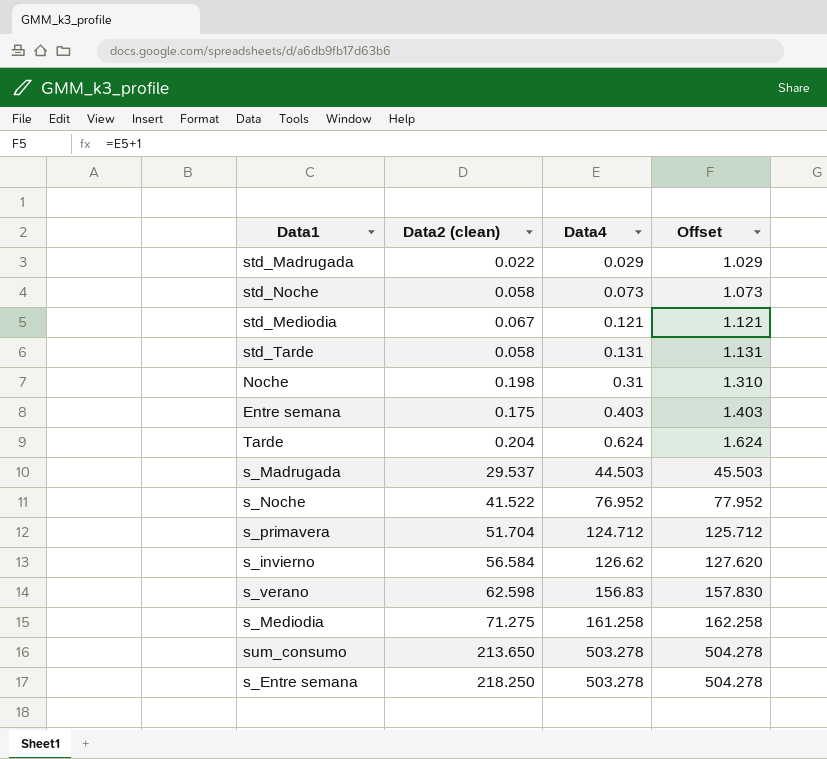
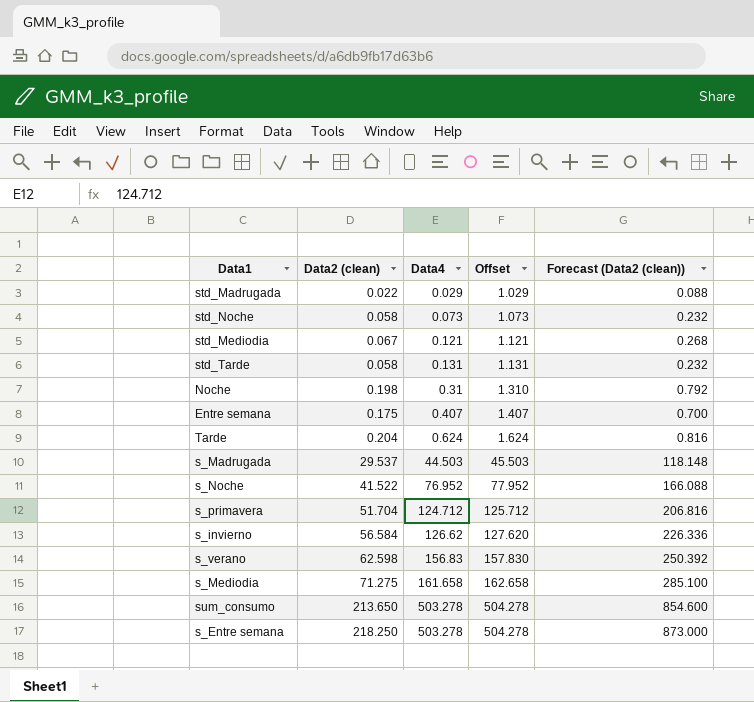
column Forecast (Data2 (clean)) | formula: none -> [Data2 (clean)] * 4
Entre semana | Data4: 0.403 -> 0.407
Entre semana | Offset: 1.403 -> 1.407
s_Mediodia | Data4: 161.258 -> 161.658
s_Mediodia | Offset: 162.258 -> 162.658

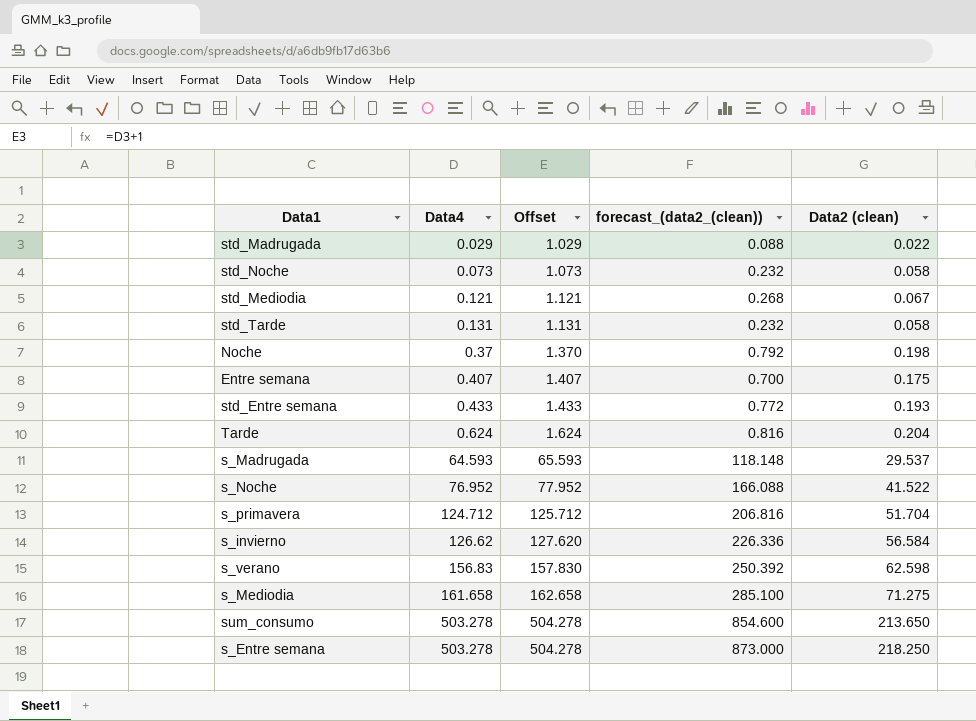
column name: Forecast (Data2 (clean)) -> forecast_(data2_(clean))
column Data2 (clean) | position: 2 -> 5
Noche | Data4: 0.31 -> 0.37
Noche | Offset: 1.310 -> 1.370
row std_Entre semana: none -> 0.433 | 1.433 | 0.772 | 0.193
s_Madrugada | Data4: 44.503 -> 64.593
s_Madrugada | Offset: 45.503 -> 65.593

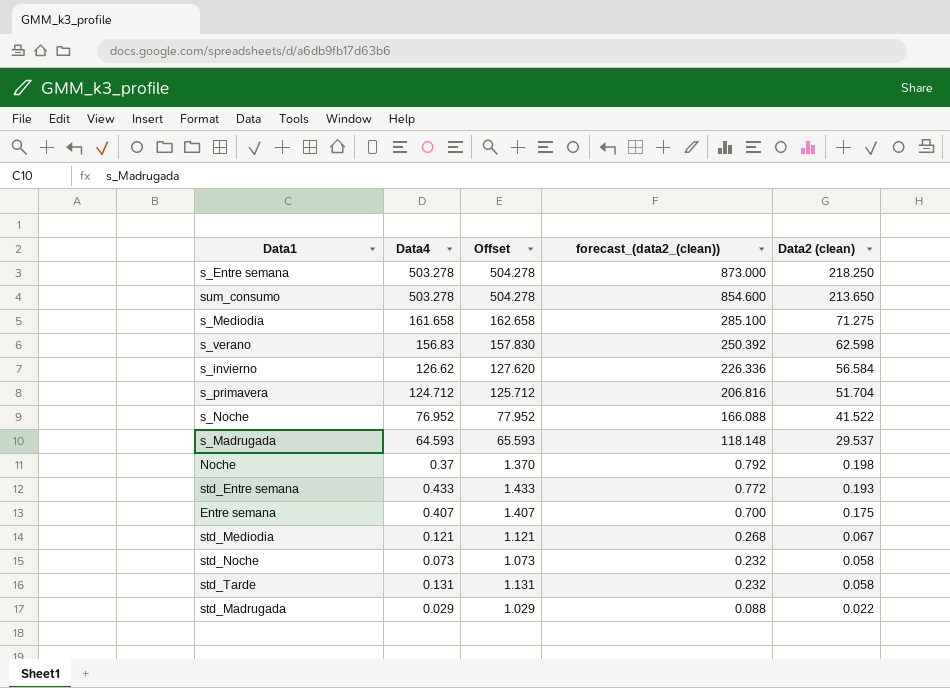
row order: Data4 ascending -> forecast_(data2_(clean)) descending
row Tarde: 0.624 | 1.624 | 0.816 | 0.204 -> none

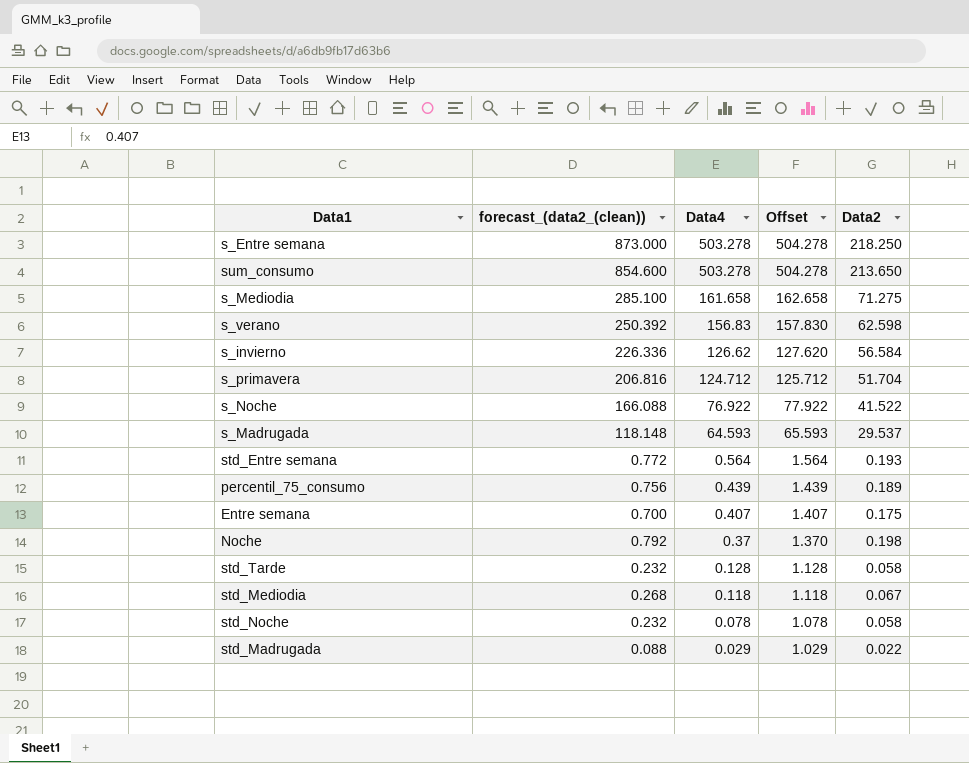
row order: forecast_(data2_(clean)) descending -> Data4 descending
column forecast_(data2_(clean)) | position: 4 -> 2
column name: Data2 (clean) -> Data2
s_Noche | Data4: 76.952 -> 76.922
s_Noche | Offset: 77.952 -> 77.922
std_Entre semana | Data4: 0.433 -> 0.564
std_Entre semana | Offset: 1.433 -> 1.564
row percentil_75_consumo: none -> 0.756 | 0.439 | 1.439 | 0.189
std_Tarde | Data4: 0.131 -> 0.128
std_Tarde | Offset: 1.131 -> 1.128
std_Mediodia | Data4: 0.121 -> 0.118
std_Mediodia | Offset: 1.121 -> 1.118
std_Noche | Data4: 0.073 -> 0.078
std_Noche | Offset: 1.073 -> 1.078

